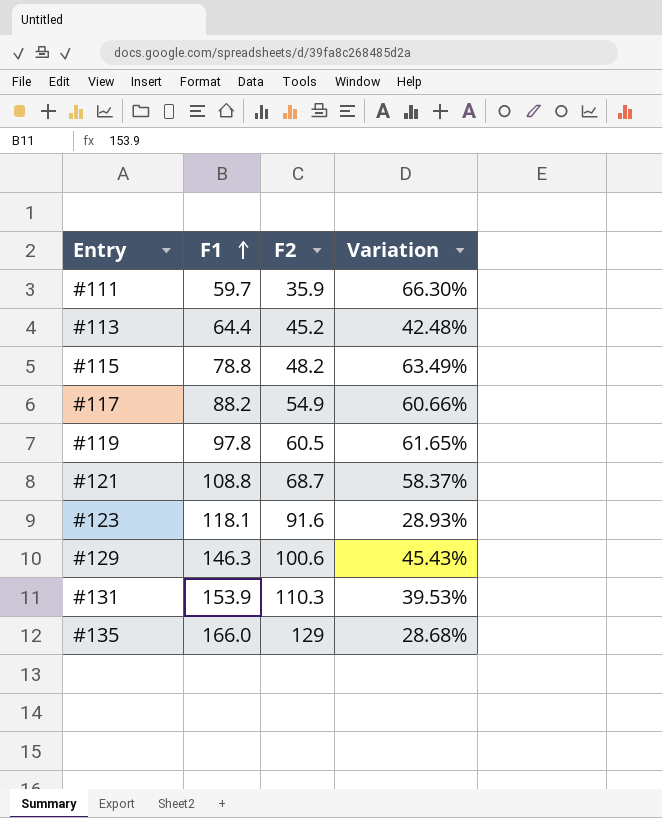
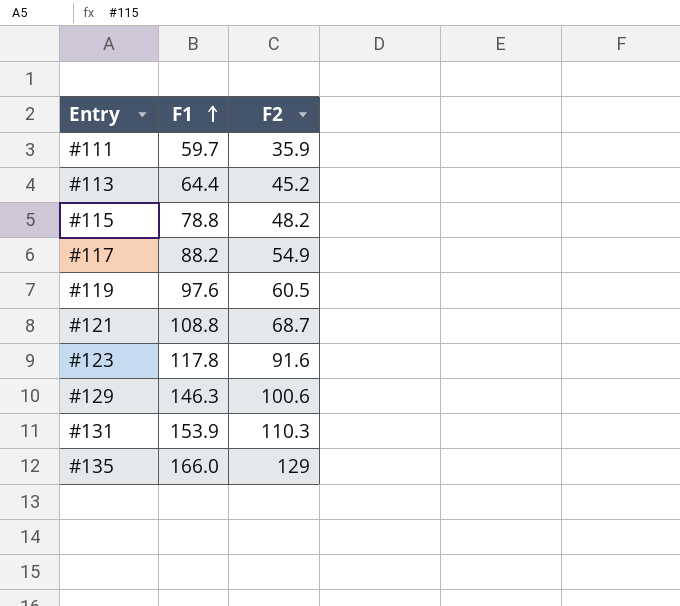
column Variation | formula: ([F1] - [F2]) / [F2] -> none
#119 | F1: 97.8 -> 97.6
#123 | F1: 118.1 -> 117.8

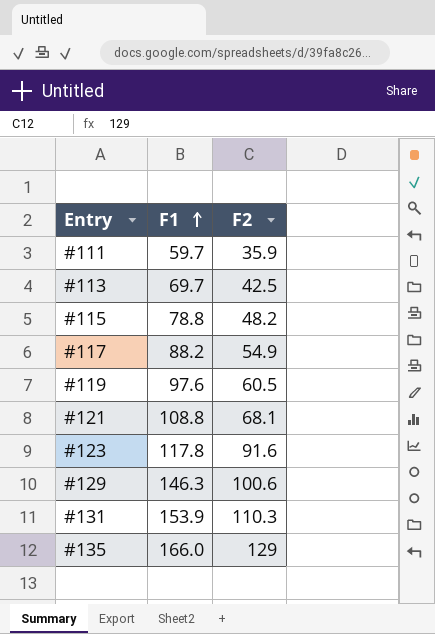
#113 | F1: 64.4 -> 69.7
#113 | F2: 45.2 -> 42.5
#121 | F2: 68.7 -> 68.1

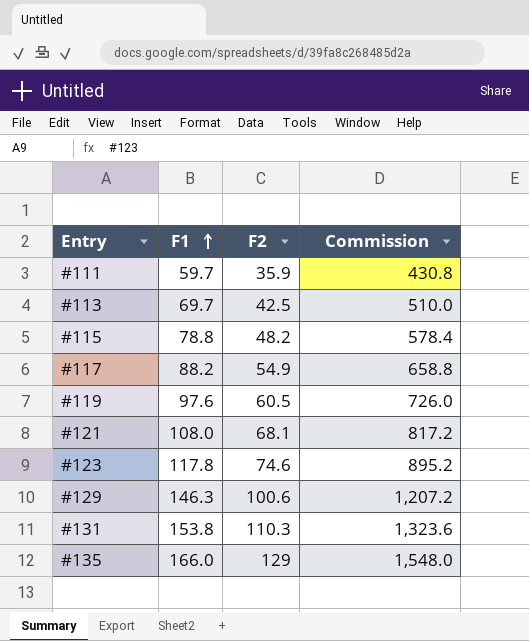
column Commission | formula: none -> [F2] * 12
#121 | F1: 108.8 -> 108.0
#123 | F2: 91.6 -> 74.6
#131 | F1: 153.9 -> 153.8

